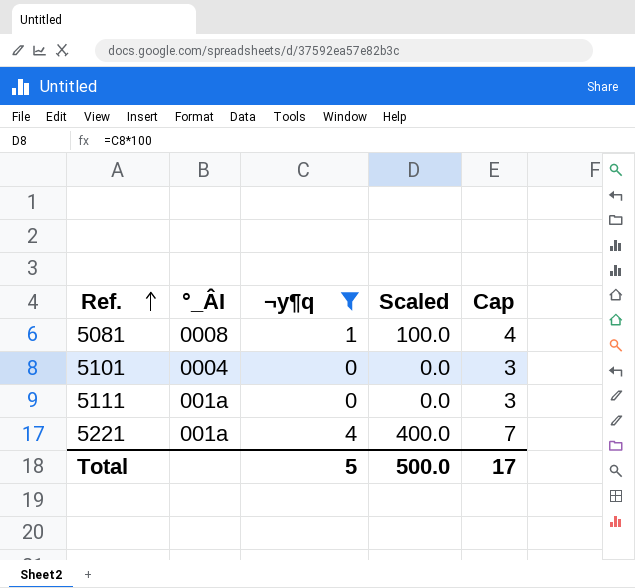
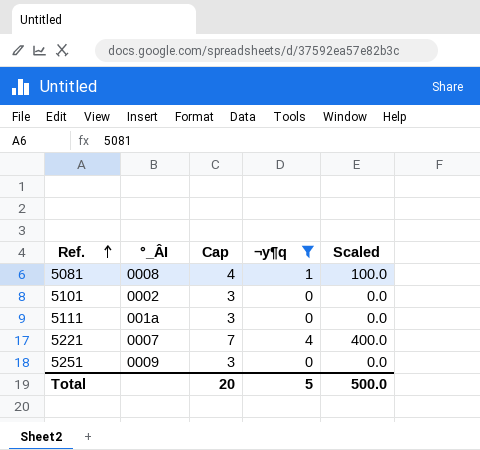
column Cap | position: 5 -> 3
5101 | °_ÂI: 0004 -> 0002
5221 | °_ÂI: 001a -> 0007
row 5251: none -> 0009 | 3 | 0 | 0.0
Total | Cap: 17 -> 20

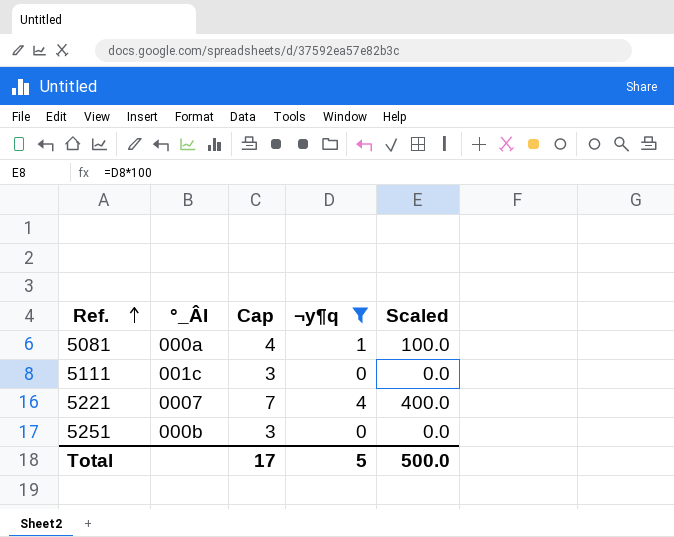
row 5101: 0002 | 3 | 0 | 0.0 -> none
5081 | °_ÂI: 0008 -> 000a
5111 | °_ÂI: 001a -> 001c
5251 | °_ÂI: 0009 -> 000b
Total | Cap: 20 -> 17

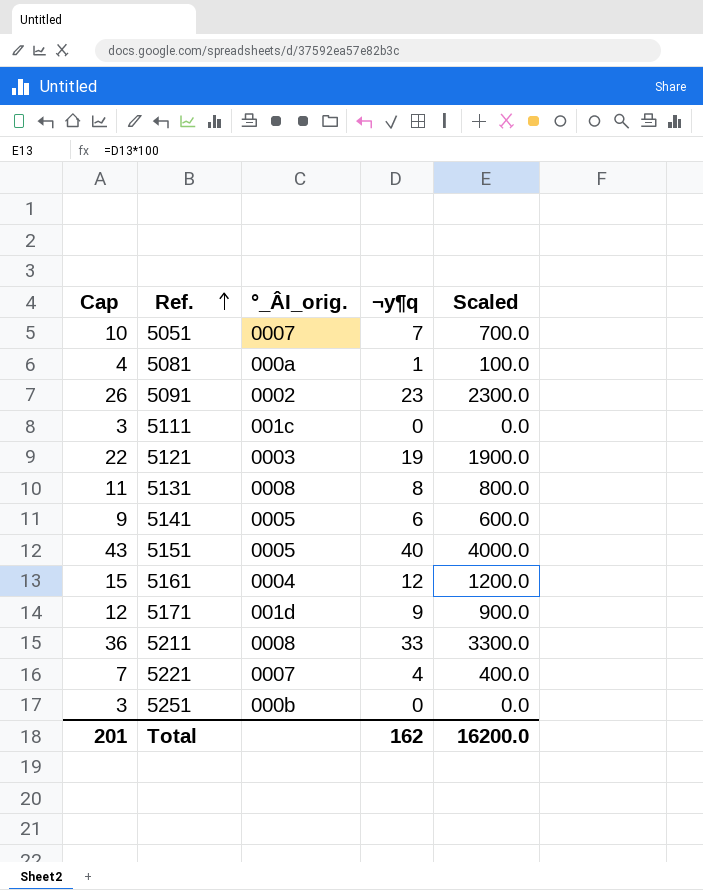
filter: ¬y¶q <= 4 -> none
column Cap | position: 3 -> 1
column name: °_ÂI -> °_ÂI_orig.
Total | Cap: 17 -> 201
Total | ¬y¶q: 5 -> 162
Total | Scaled: 500.0 -> 16200.0

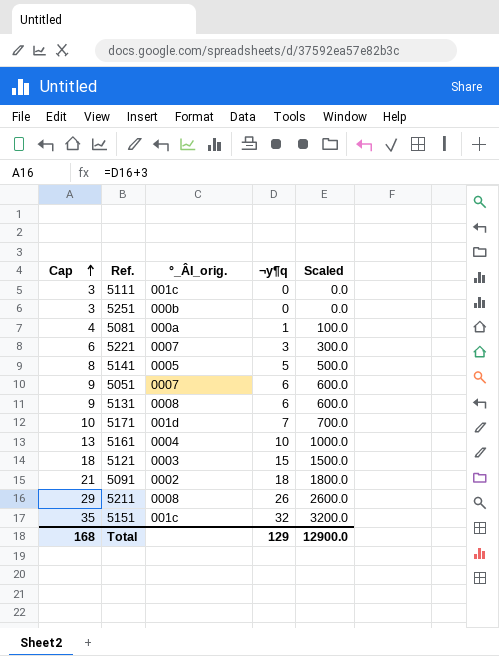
row order: Ref. ascending -> Cap ascending
5221 | Cap: 7 -> 6
5221 | ¬y¶q: 4 -> 3
5221 | Scaled: 400.0 -> 300.0
5141 | Cap: 9 -> 8
5141 | ¬y¶q: 6 -> 5
5141 | Scaled: 600.0 -> 500.0
5051 | Cap: 10 -> 9
5051 | ¬y¶q: 7 -> 6
5051 | Scaled: 700.0 -> 600.0
5131 | Cap: 11 -> 9
5131 | ¬y¶q: 8 -> 6
5131 | Scaled: 800.0 -> 600.0
5171 | Cap: 12 -> 10
5171 | ¬y¶q: 9 -> 7
5171 | Scaled: 900.0 -> 700.0
5161 | Cap: 15 -> 13
5161 | ¬y¶q: 12 -> 10
5161 | Scaled: 1200.0 -> 1000.0
5121 | Cap: 22 -> 18
5121 | ¬y¶q: 19 -> 15
5121 | Scaled: 1900.0 -> 1500.0
5091 | Cap: 26 -> 21
5091 | ¬y¶q: 23 -> 18
5091 | Scaled: 2300.0 -> 1800.0
5211 | Cap: 36 -> 29
5211 | ¬y¶q: 33 -> 26
5211 | Scaled: 3300.0 -> 2600.0
5151 | Cap: 43 -> 35
5151 | °_ÂI_orig.: 0005 -> 001c
5151 | ¬y¶q: 40 -> 32
5151 | Scaled: 4000.0 -> 3200.0
Total | Cap: 201 -> 168
Total | ¬y¶q: 162 -> 129
Total | Scaled: 16200.0 -> 12900.0

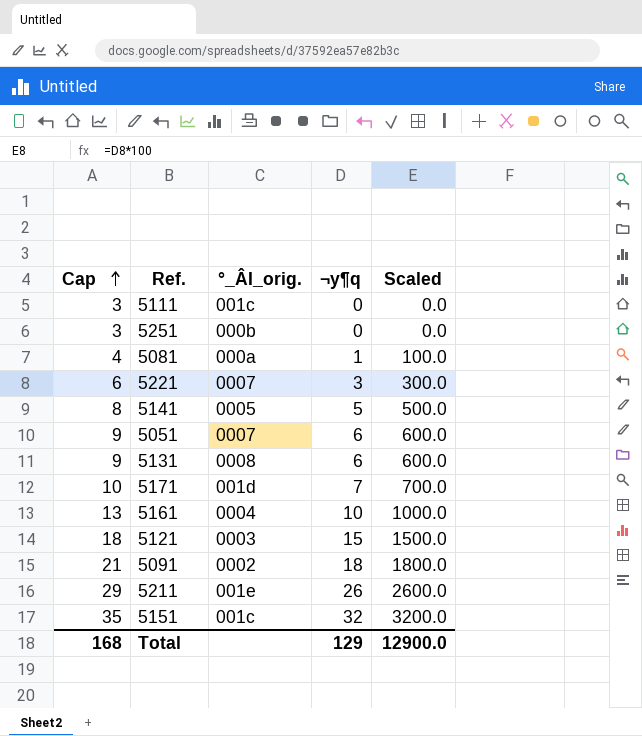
5211 | °_ÂI_orig.: 0008 -> 001e

